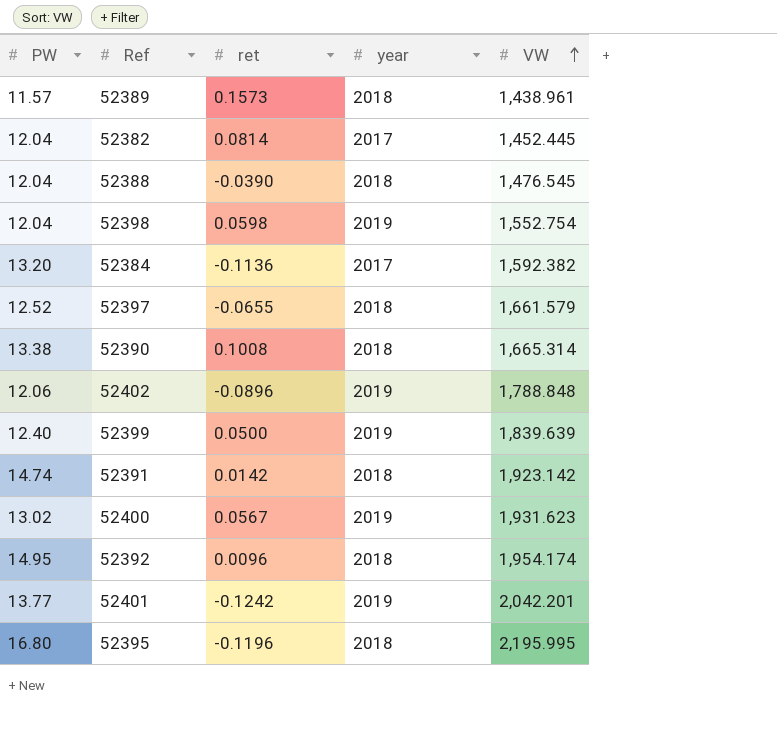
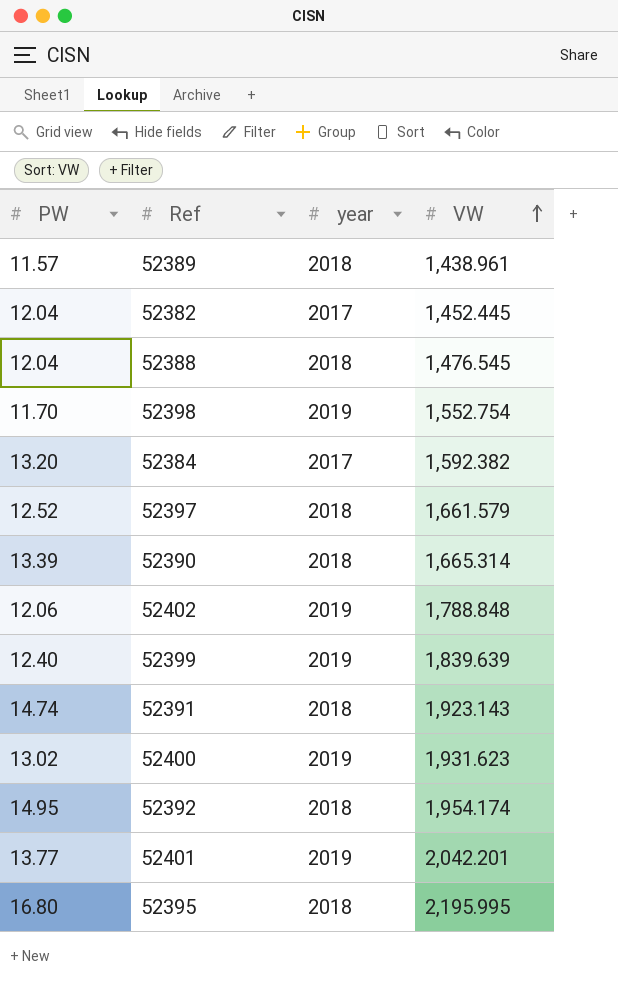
column ret | position: 3 -> none
52398 | PW: 12.04 -> 11.70
52390 | PW: 13.38 -> 13.39
52391 | VW: 1,923.142 -> 1,923.143

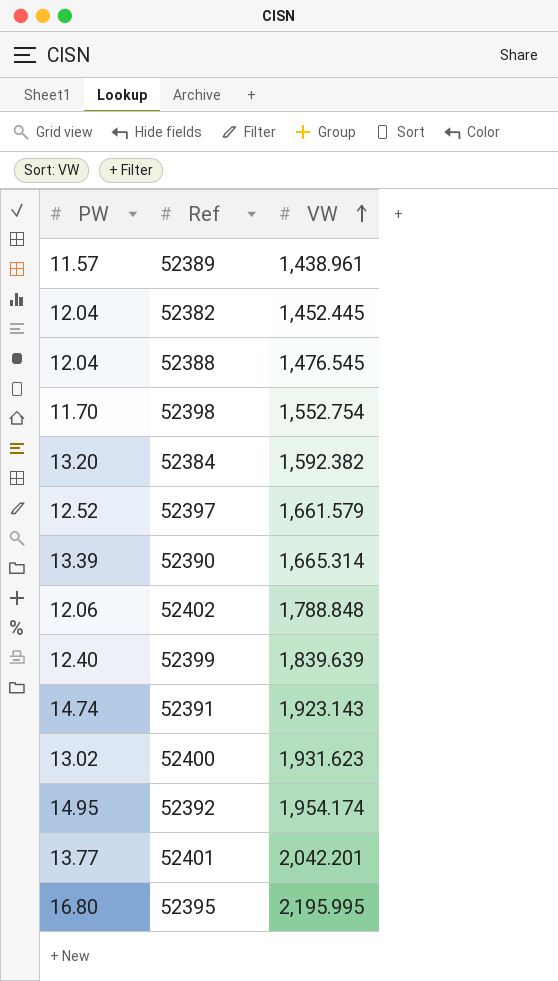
column year | position: 3 -> none

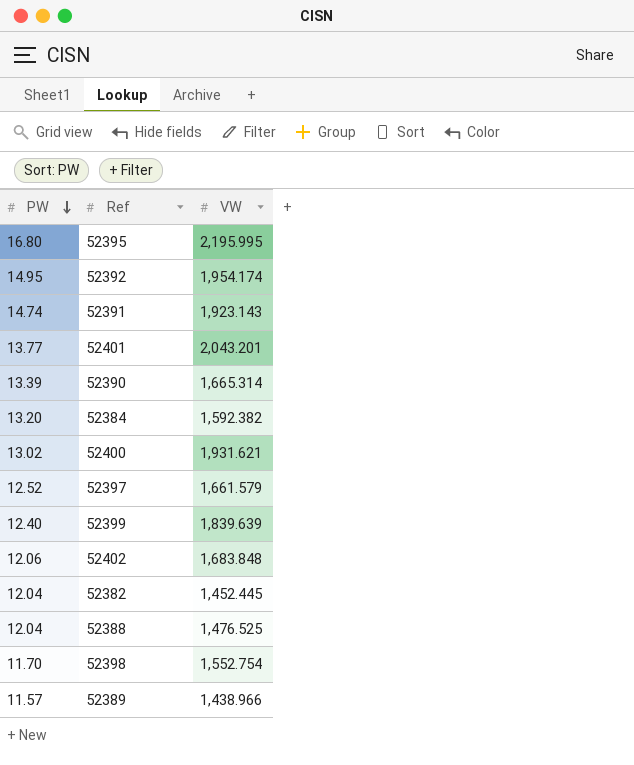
row order: VW ascending -> PW descending
52401 | VW: 2,042.201 -> 2,043.201
52400 | VW: 1,931.623 -> 1,931.621
52402 | VW: 1,788.848 -> 1,683.848
52388 | VW: 1,476.545 -> 1,476.525
52389 | VW: 1,438.961 -> 1,438.966

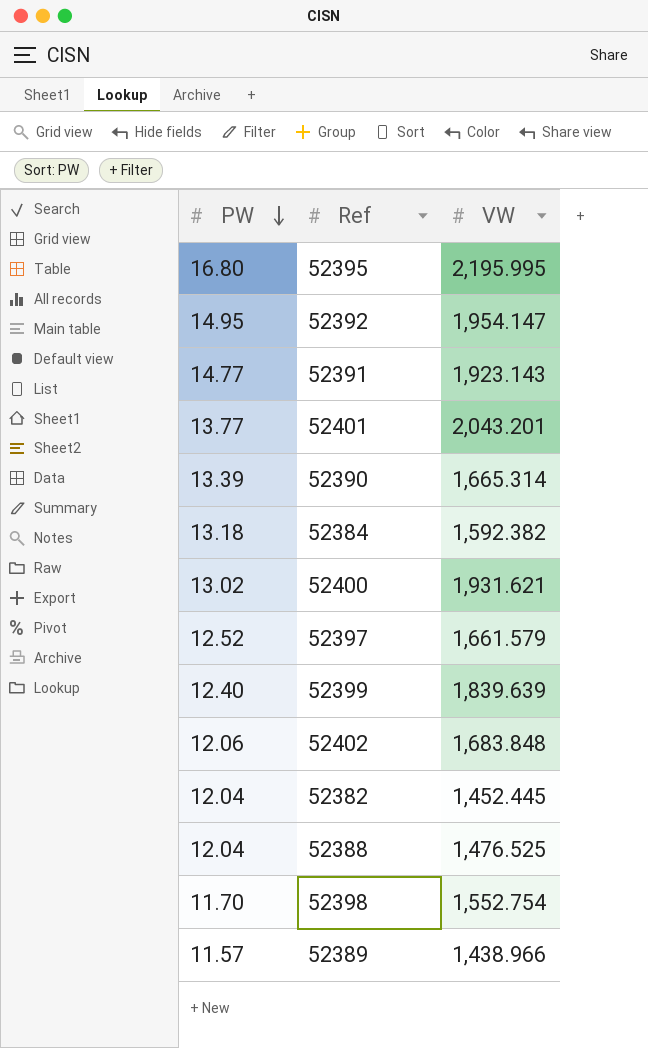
52392 | VW: 1,954.174 -> 1,954.147
52391 | PW: 14.74 -> 14.77
52384 | PW: 13.20 -> 13.18

